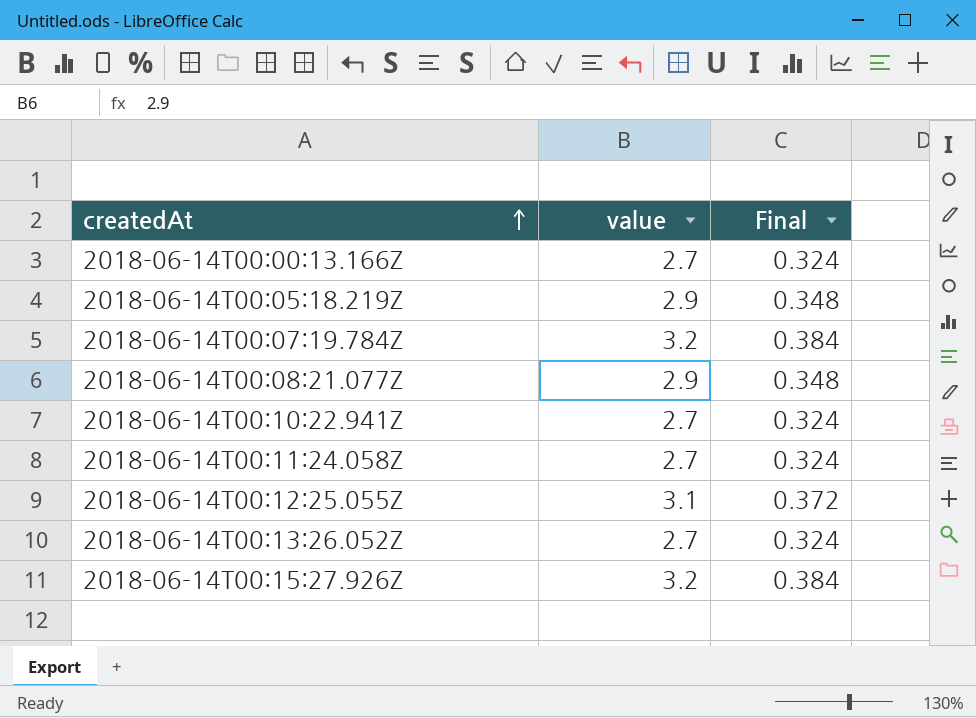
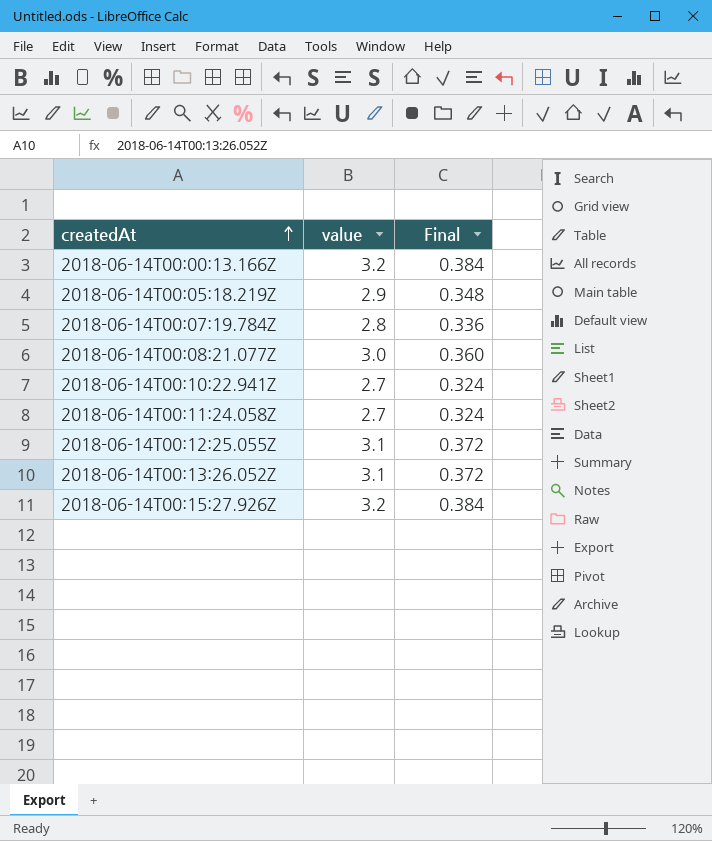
2018-06-14T00:00:13.166Z | value: 2.7 -> 3.2
2018-06-14T00:00:13.166Z | Final: 0.324 -> 0.384
2018-06-14T00:07:19.784Z | value: 3.2 -> 2.8
2018-06-14T00:07:19.784Z | Final: 0.384 -> 0.336
2018-06-14T00:08:21.077Z | value: 2.9 -> 3.0
2018-06-14T00:08:21.077Z | Final: 0.348 -> 0.360
2018-06-14T00:13:26.052Z | value: 2.7 -> 3.1
2018-06-14T00:13:26.052Z | Final: 0.324 -> 0.372

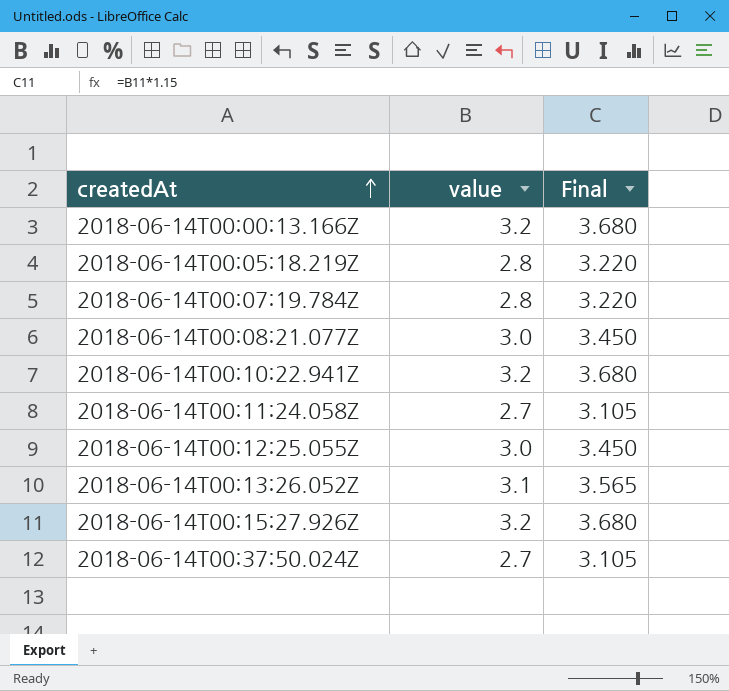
column Final | formula: [value] * 0.12 -> [value] * 1.15
2018-06-14T00:05:18.219Z | value: 2.9 -> 2.8
2018-06-14T00:10:22.941Z | value: 2.7 -> 3.2
2018-06-14T00:12:25.055Z | value: 3.1 -> 3.0
row 2018-06-14T00:37:50.024Z: none -> 2.7 | 3.105

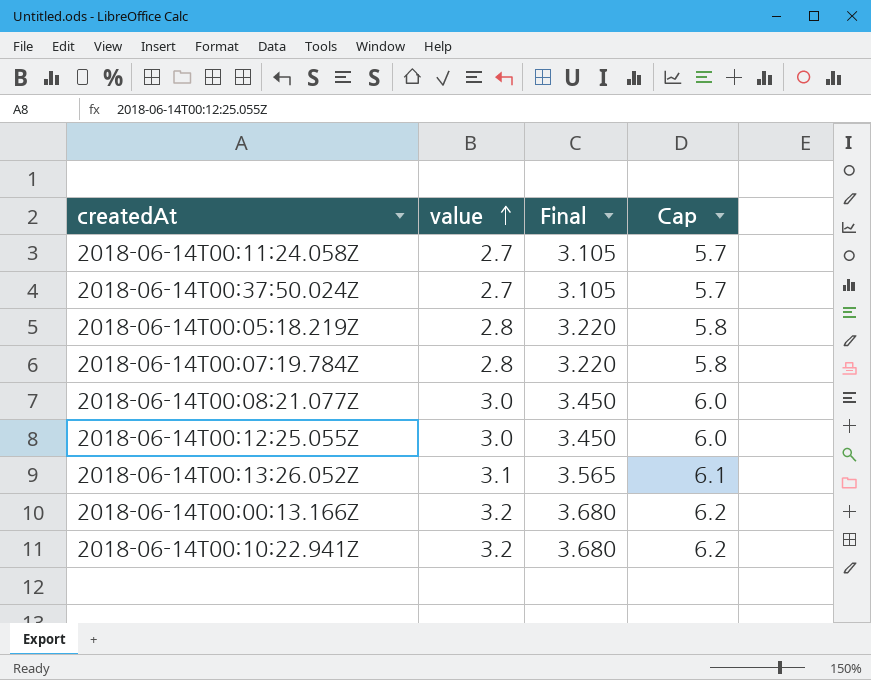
row order: createdAt ascending -> value ascending
column Cap | formula: none -> [value] + 3
row 2018-06-14T00:15:27.926Z: 3.2 | 3.680 -> none

